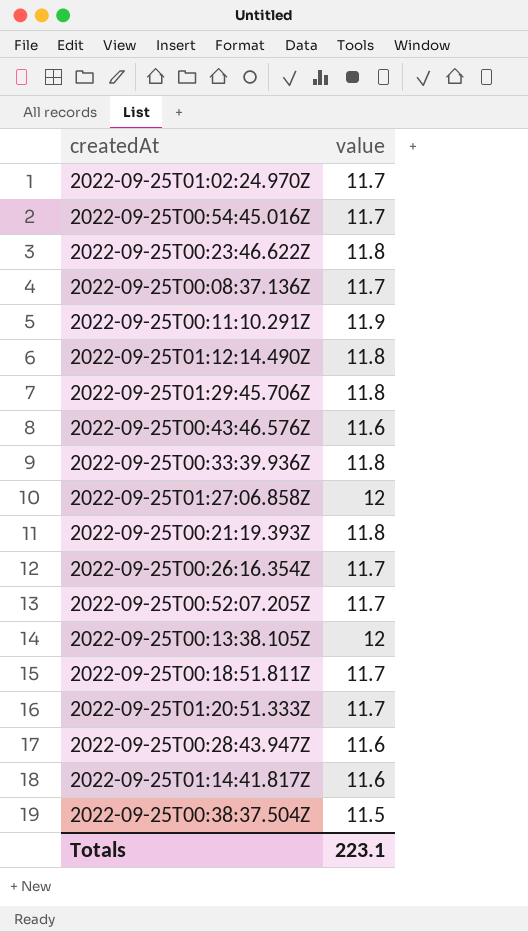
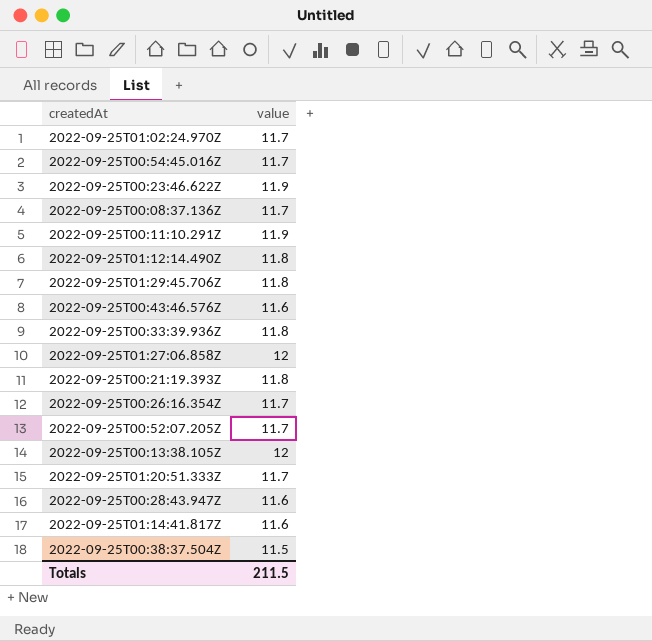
row 2022-09-25T00:18:51.811Z: 11.7 -> none
2022-09-25T00:23:46.622Z | value: 11.8 -> 11.9
Totals | value: 223.1 -> 211.5

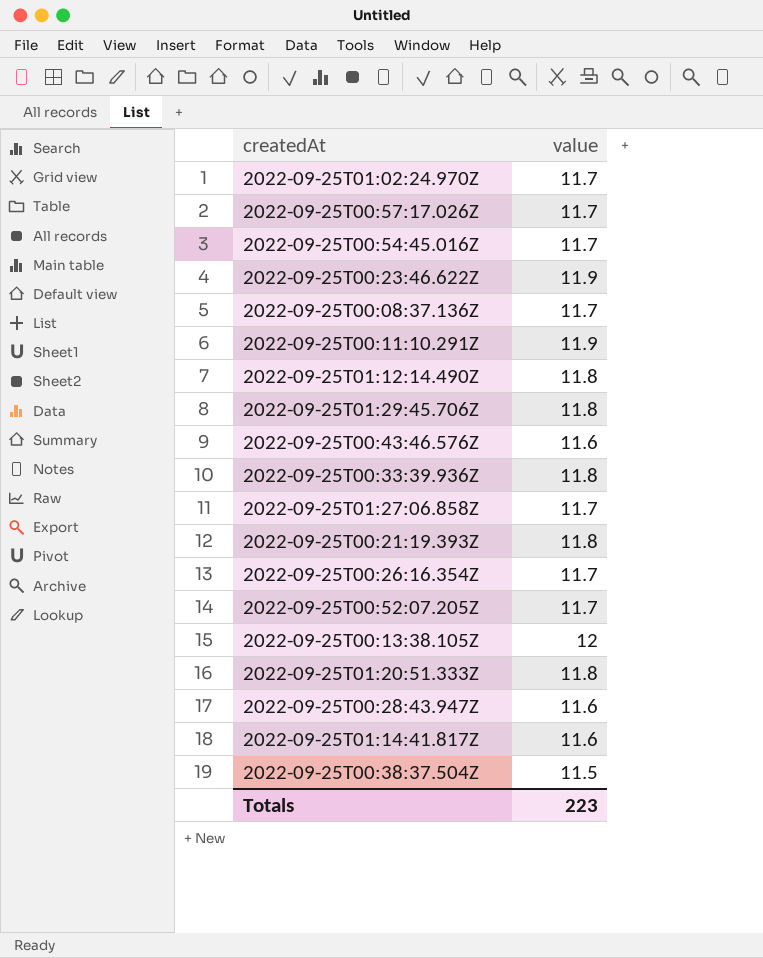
row 2022-09-25T00:57:17.026Z: none -> 11.7
2022-09-25T01:27:06.858Z | value: 12 -> 11.7
2022-09-25T01:20:51.333Z | value: 11.7 -> 11.8
Totals | value: 211.5 -> 223

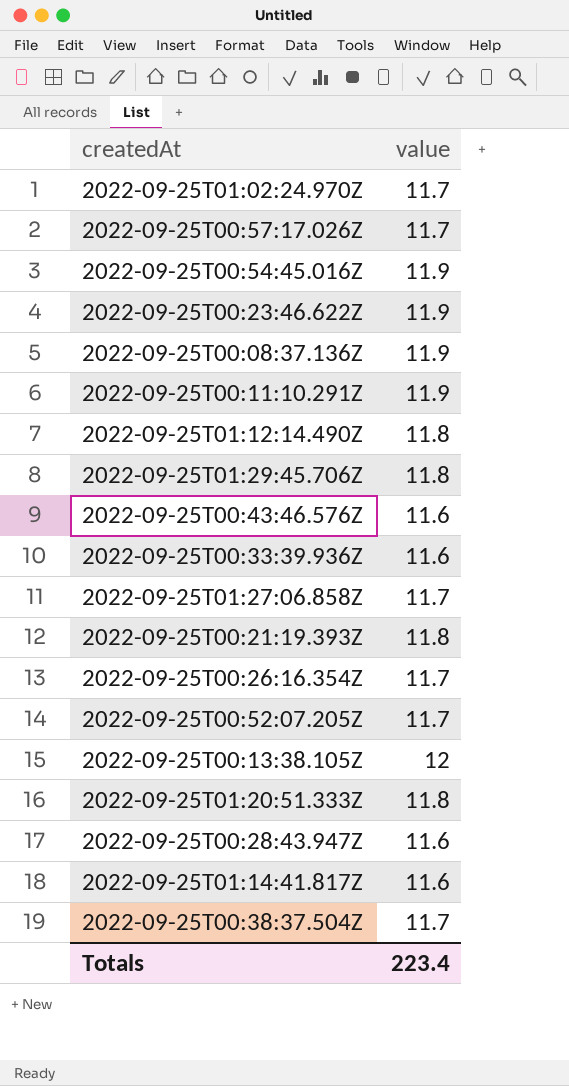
2022-09-25T00:54:45.016Z | value: 11.7 -> 11.9
2022-09-25T00:08:37.136Z | value: 11.7 -> 11.9
2022-09-25T00:33:39.936Z | value: 11.8 -> 11.6
2022-09-25T00:38:37.504Z | value: 11.5 -> 11.7
Totals | value: 223 -> 223.4

